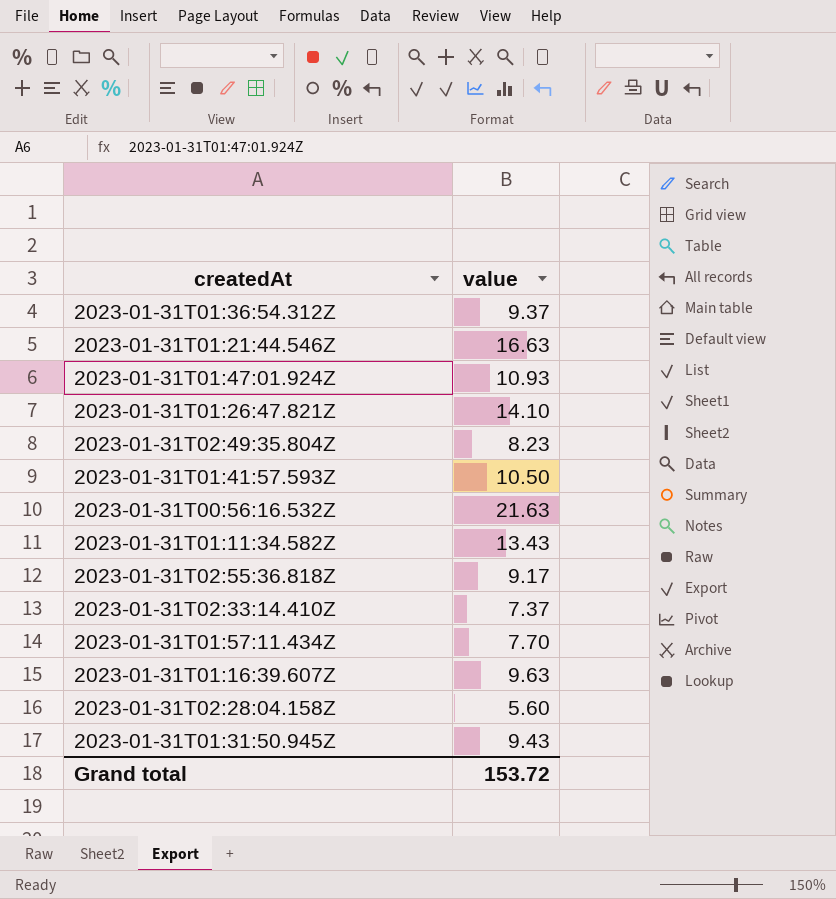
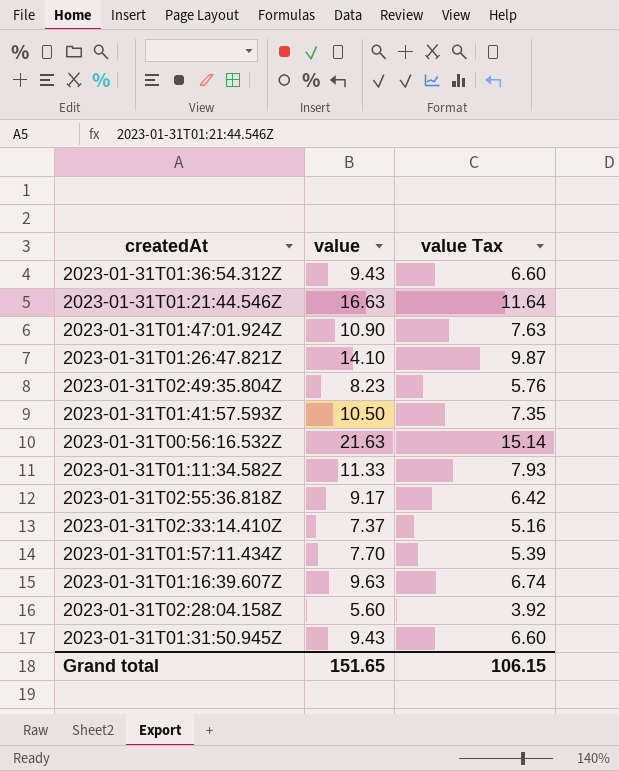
column value Tax | formula: none -> [value] * 0.7
2023-01-31T01:36:54.312Z | value: 9.37 -> 9.43
2023-01-31T01:47:01.924Z | value: 10.93 -> 10.90
2023-01-31T01:11:34.582Z | value: 13.43 -> 11.33
Grand total | value: 153.72 -> 151.65

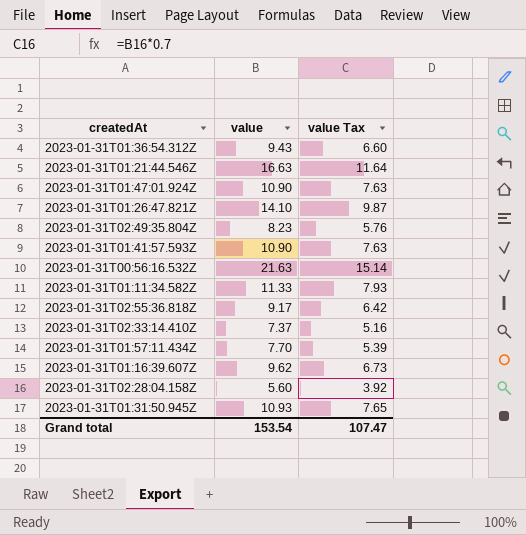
2023-01-31T01:41:57.593Z | value: 10.50 -> 10.90
2023-01-31T01:41:57.593Z | value Tax: 7.35 -> 7.63
2023-01-31T01:16:39.607Z | value: 9.63 -> 9.62
2023-01-31T01:16:39.607Z | value Tax: 6.74 -> 6.73
2023-01-31T01:31:50.945Z | value: 9.43 -> 10.93
2023-01-31T01:31:50.945Z | value Tax: 6.60 -> 7.65
Grand total | value: 151.65 -> 153.54
Grand total | value Tax: 106.15 -> 107.47

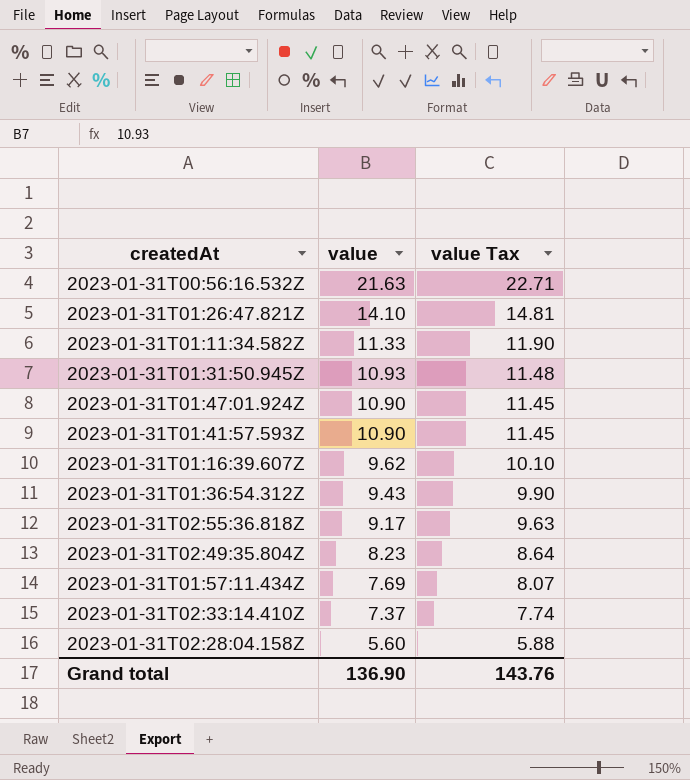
row order: none -> value descending
column value Tax | formula: [value] * 0.7 -> [value] * 1.05
row 2023-01-31T01:21:44.546Z: 16.63 | 11.64 -> none
2023-01-31T01:57:11.434Z | value: 7.70 -> 7.69
Grand total | value: 153.54 -> 136.90
Grand total | value Tax: 107.47 -> 143.76

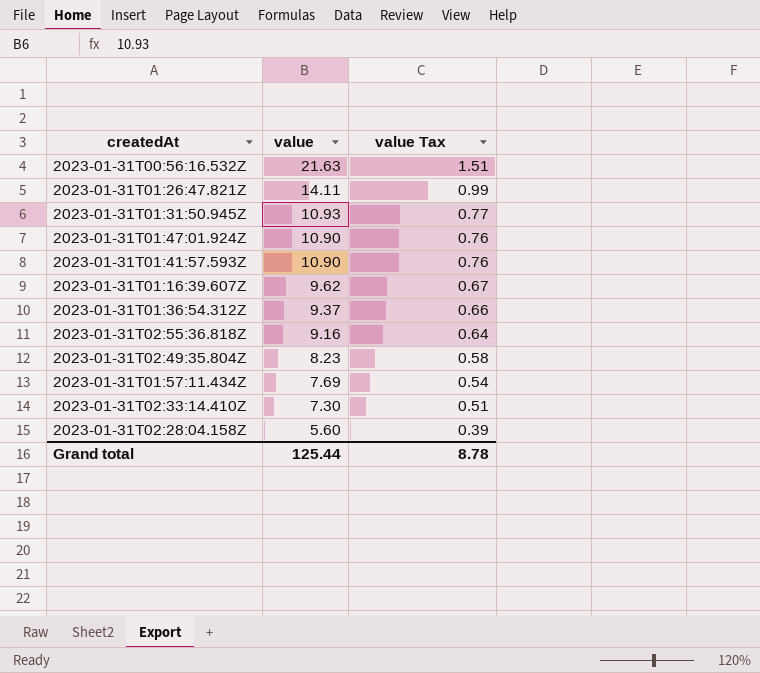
column value Tax | formula: [value] * 1.05 -> [value] * 0.07
row 2023-01-31T01:11:34.582Z: 11.33 | 11.90 -> none
2023-01-31T01:26:47.821Z | value: 14.10 -> 14.11
2023-01-31T01:36:54.312Z | value: 9.43 -> 9.37
2023-01-31T02:55:36.818Z | value: 9.17 -> 9.16
2023-01-31T02:33:14.410Z | value: 7.37 -> 7.30
Grand total | value: 136.90 -> 125.44
Grand total | value Tax: 143.76 -> 8.78

